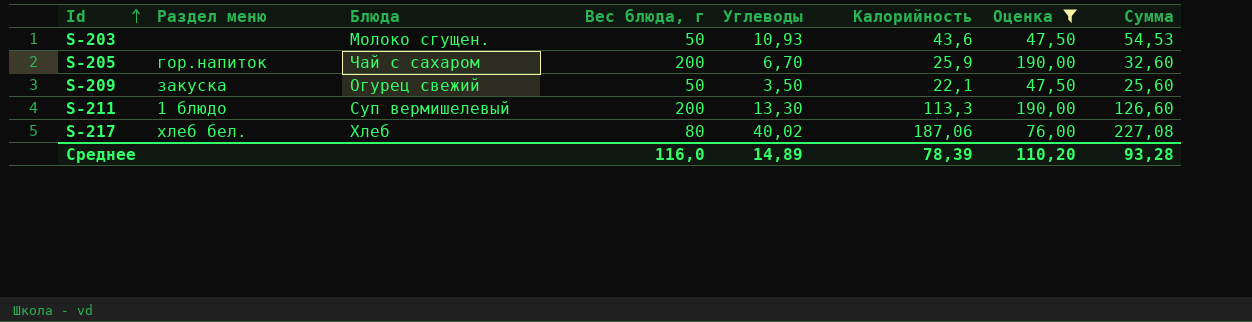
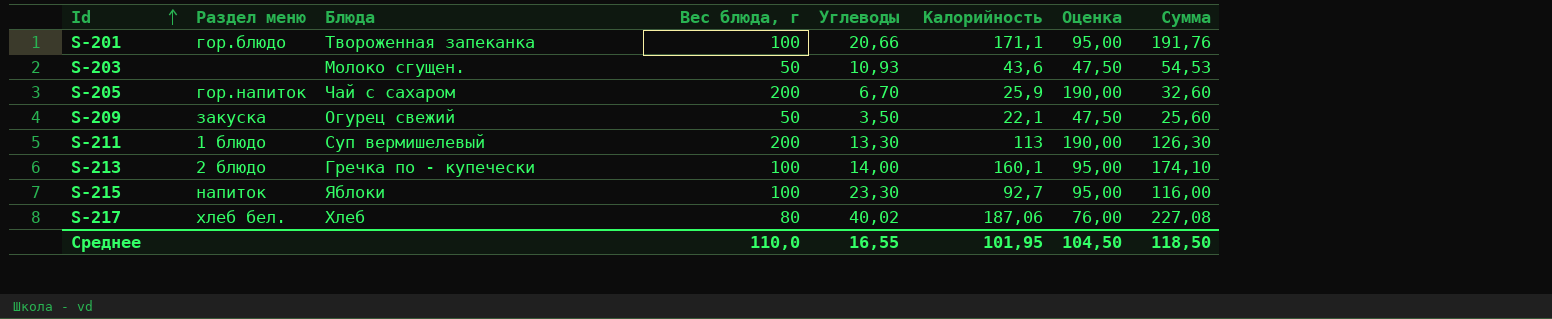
filter: Оценка != 95,00 -> none
S-211 | Калорийность: 113,3 -> 113
S-211 | Сумма: 126,60 -> 126,30
Среднее | Вес блюда, г: 116,0 -> 110,0
Среднее | Углеводы: 14,89 -> 16,55
Среднее | Калорийность: 78,39 -> 101,95
Среднее | Оценка: 110,20 -> 104,50
Среднее | Сумма: 93,28 -> 118,50

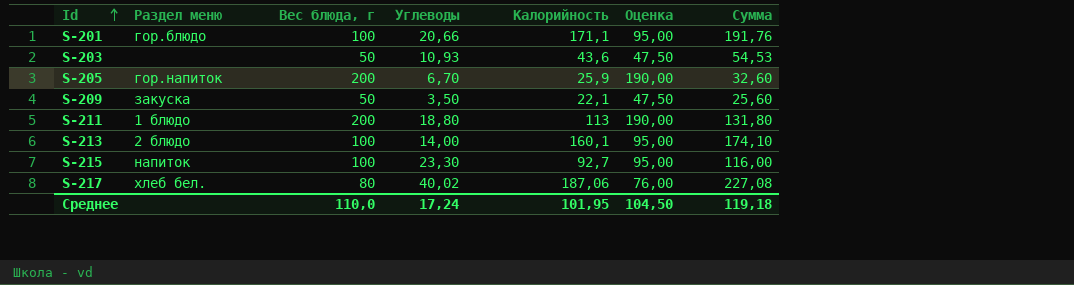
column Блюда | position: 3 -> none
S-211 | Углеводы: 13,30 -> 18,80
S-211 | Сумма: 126,30 -> 131,80
Среднее | Углеводы: 16,55 -> 17,24
Среднее | Сумма: 118,50 -> 119,18

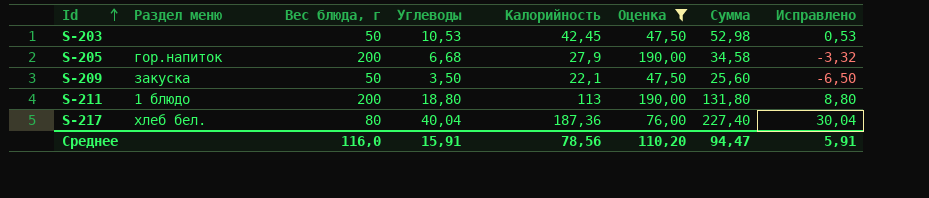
filter: none -> Оценка != 95,00
column Исправлено | formula: none -> [Углеводы] - 10
S-203 | Углеводы: 10,93 -> 10,53
S-203 | Калорийность: 43,6 -> 42,45
S-203 | Сумма: 54,53 -> 52,98
S-205 | Углеводы: 6,70 -> 6,68
S-205 | Калорийность: 25,9 -> 27,9
S-205 | Сумма: 32,60 -> 34,58
S-217 | Углеводы: 40,02 -> 40,04
S-217 | Калорийность: 187,06 -> 187,36
S-217 | Сумма: 227,08 -> 227,40
Среднее | Вес блюда, г: 110,0 -> 116,0
Среднее | Углеводы: 17,24 -> 15,91
Среднее | Калорийность: 101,95 -> 78,56
Среднее | Оценка: 104,50 -> 110,20
Среднее | Сумма: 119,18 -> 94,47

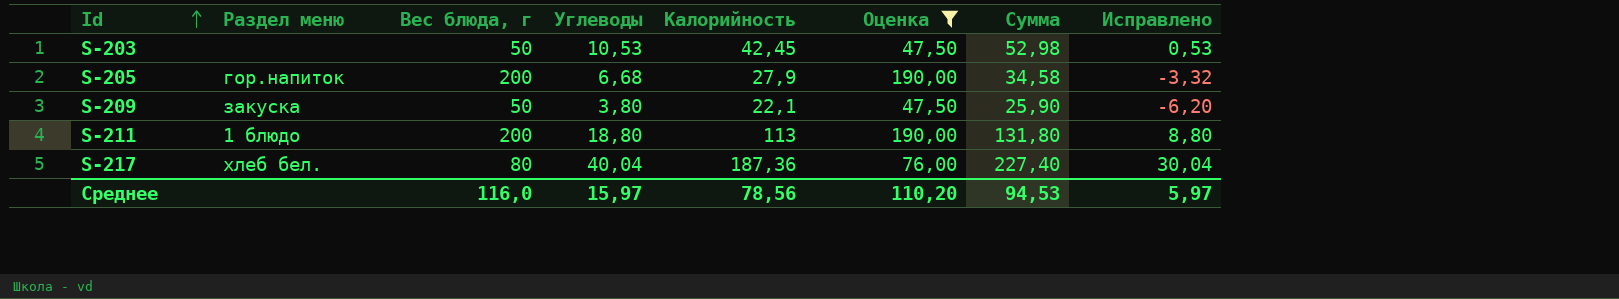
S-209 | Углеводы: 3,50 -> 3,80
S-209 | Сумма: 25,60 -> 25,90
S-209 | Исправлено: -6,50 -> -6,20
Среднее | Углеводы: 15,91 -> 15,97
Среднее | Сумма: 94,47 -> 94,53
Среднее | Исправлено: 5,91 -> 5,97

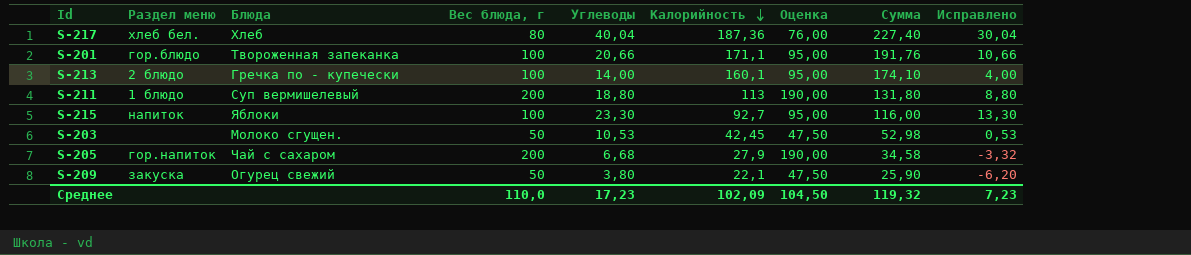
filter: Оценка != 95,00 -> none
row order: Id ascending -> Калорийность descending
column Блюда | position: none -> 3
Среднее | Вес блюда, г: 116,0 -> 110,0
Среднее | Углеводы: 15,97 -> 17,23
Среднее | Калорийность: 78,56 -> 102,09
Среднее | Оценка: 110,20 -> 104,50
Среднее | Сумма: 94,53 -> 119,32
Среднее | Исправлено: 5,97 -> 7,23

